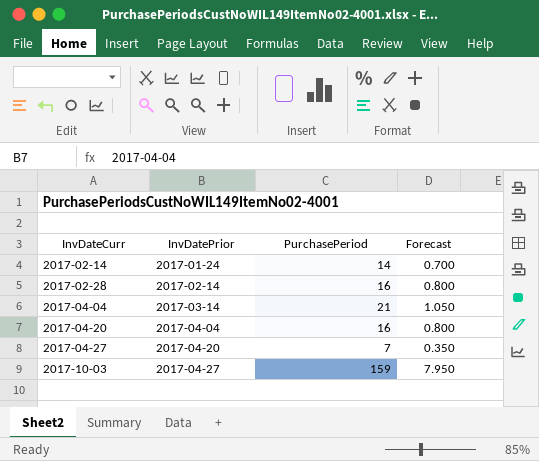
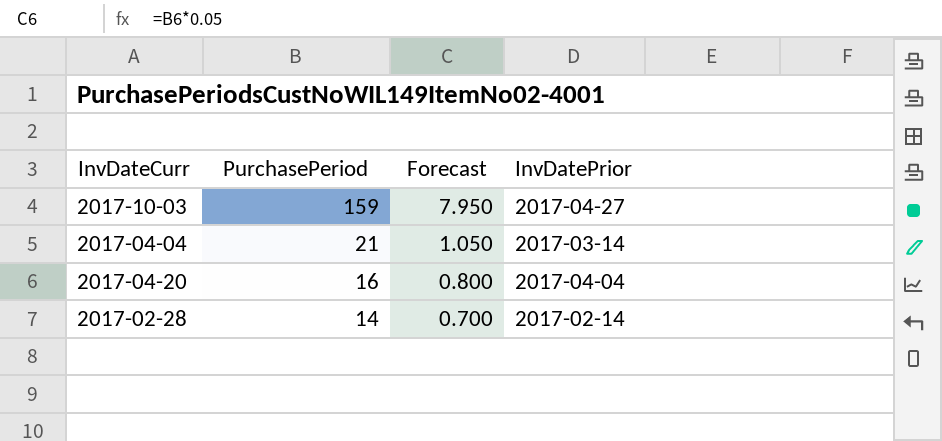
row order: InvDateCurr ascending -> PurchasePeriod descending
column InvDatePrior | position: 2 -> 4
row 2017-02-14: 2017-01-24 | 14 | 0.700 -> none
row 2017-04-27: 2017-04-20 | 7 | 0.350 -> none
2017-02-28 | PurchasePeriod: 16 -> 14
2017-02-28 | Forecast: 0.800 -> 0.700

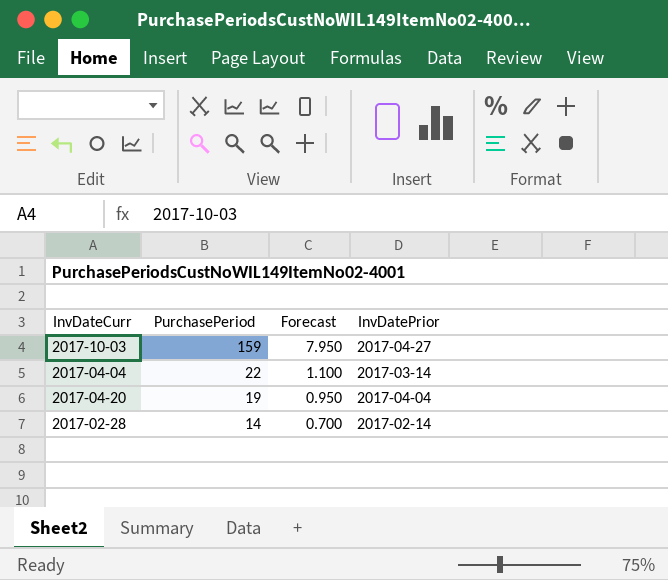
2017-04-04 | PurchasePeriod: 21 -> 22
2017-04-04 | Forecast: 1.050 -> 1.100
2017-04-20 | PurchasePeriod: 16 -> 19
2017-04-20 | Forecast: 0.800 -> 0.950

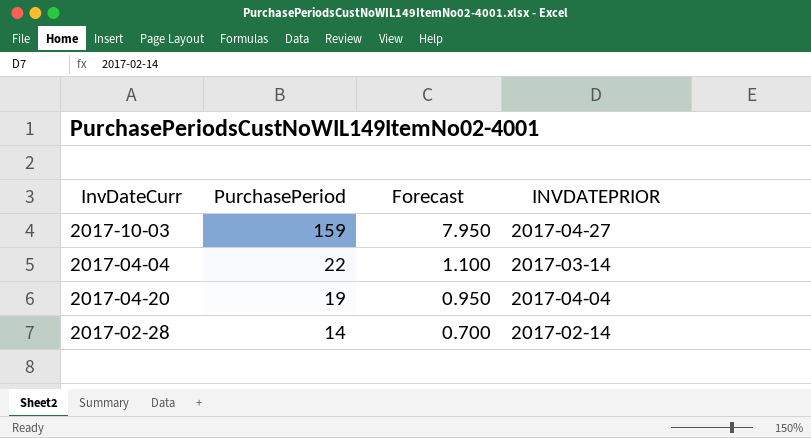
column name: InvDatePrior -> INVDATEPRIOR

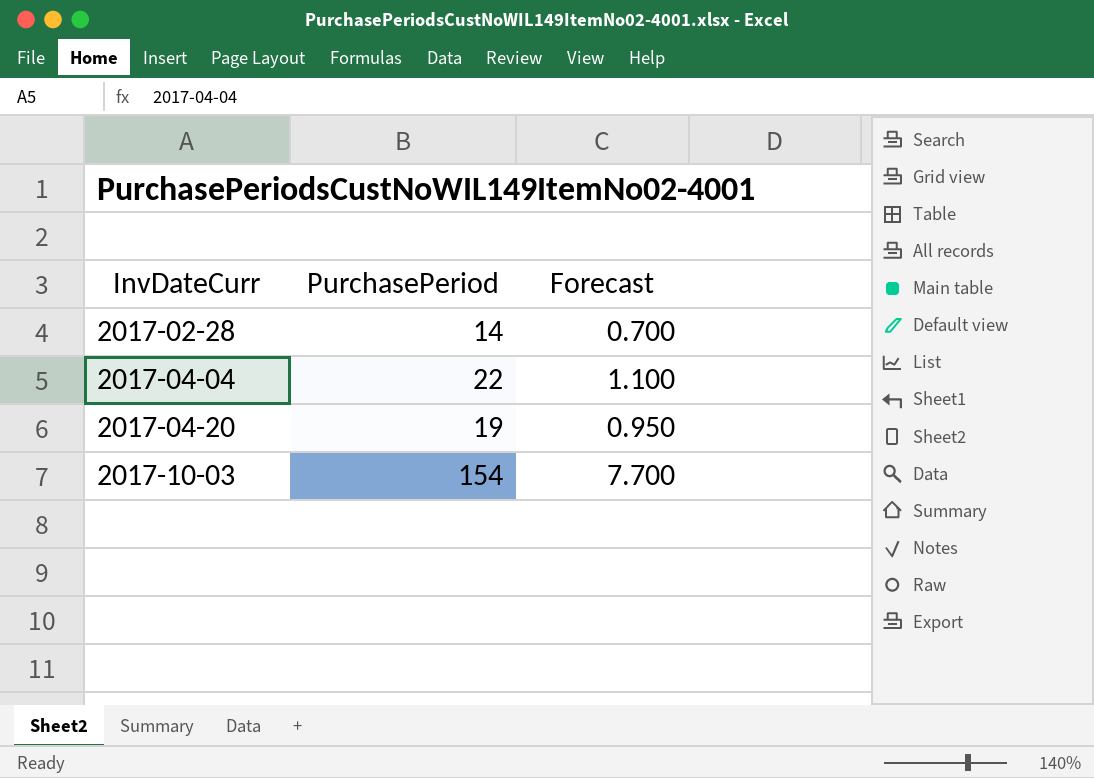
row order: PurchasePeriod descending -> InvDateCurr ascending
column INVDATEPRIOR | position: 4 -> none
2017-10-03 | PurchasePeriod: 159 -> 154
2017-10-03 | Forecast: 7.950 -> 7.700

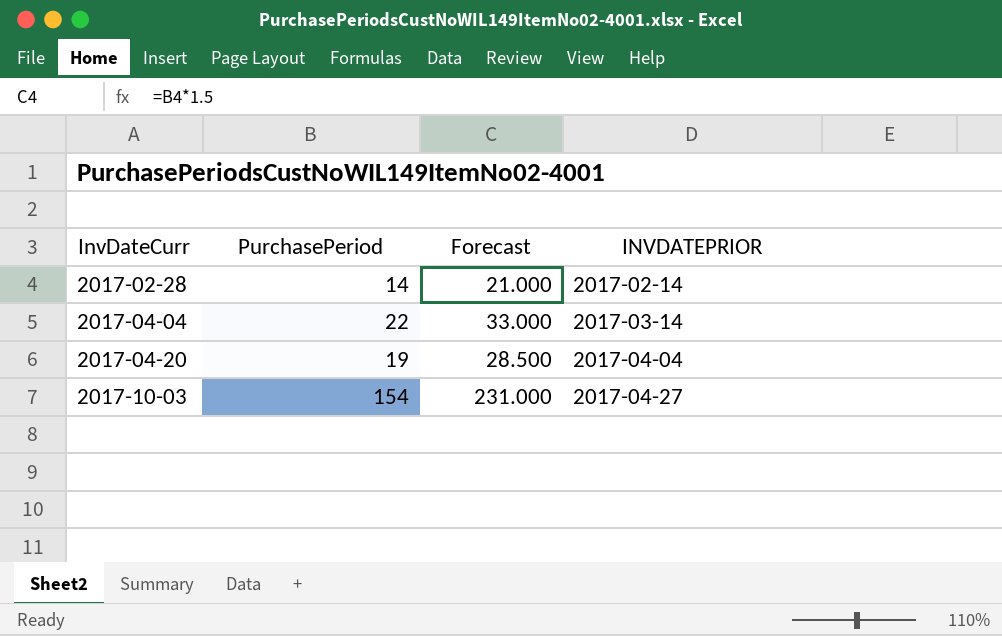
column Forecast | formula: [PurchasePeriod] * 0.05 -> [PurchasePeriod] * 1.5
column INVDATEPRIOR | position: none -> 4

